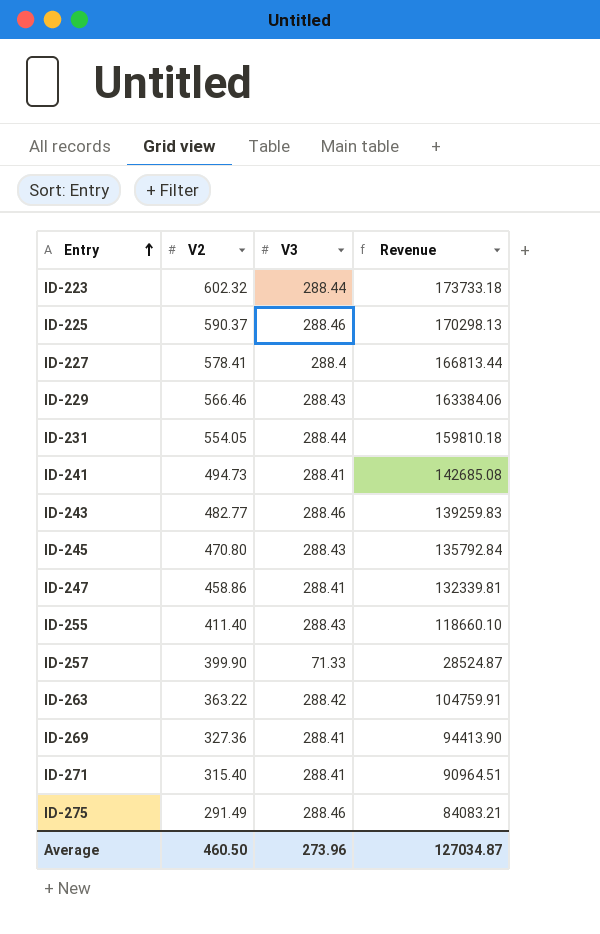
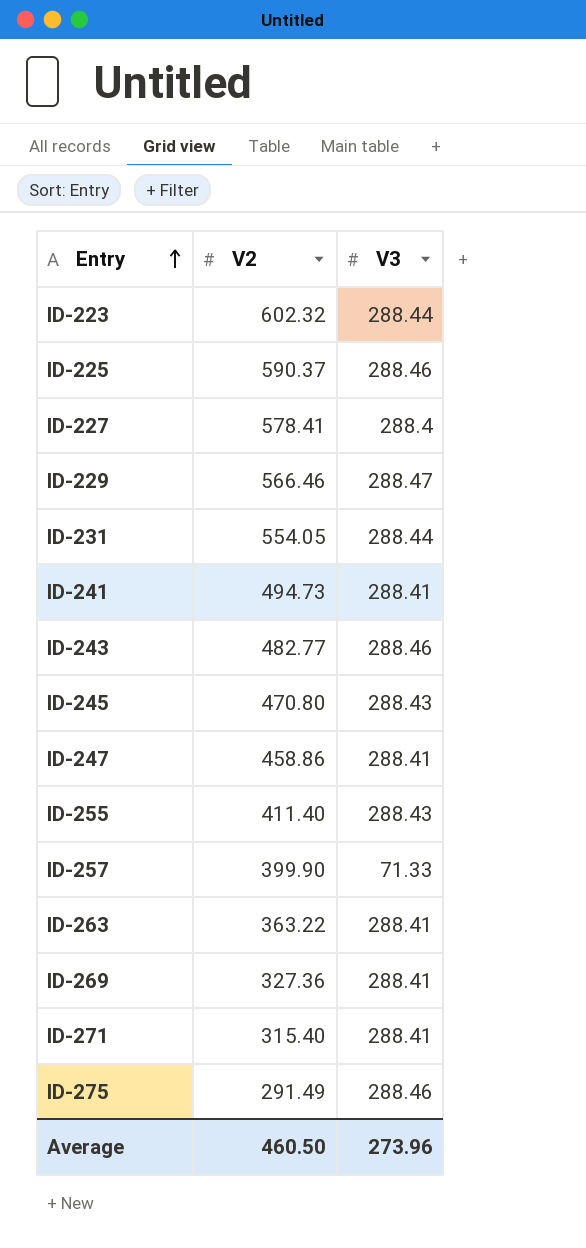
column Revenue | formula: [V2] * [V3] -> none
ID-229 | V3: 288.43 -> 288.47
ID-263 | V3: 288.42 -> 288.41

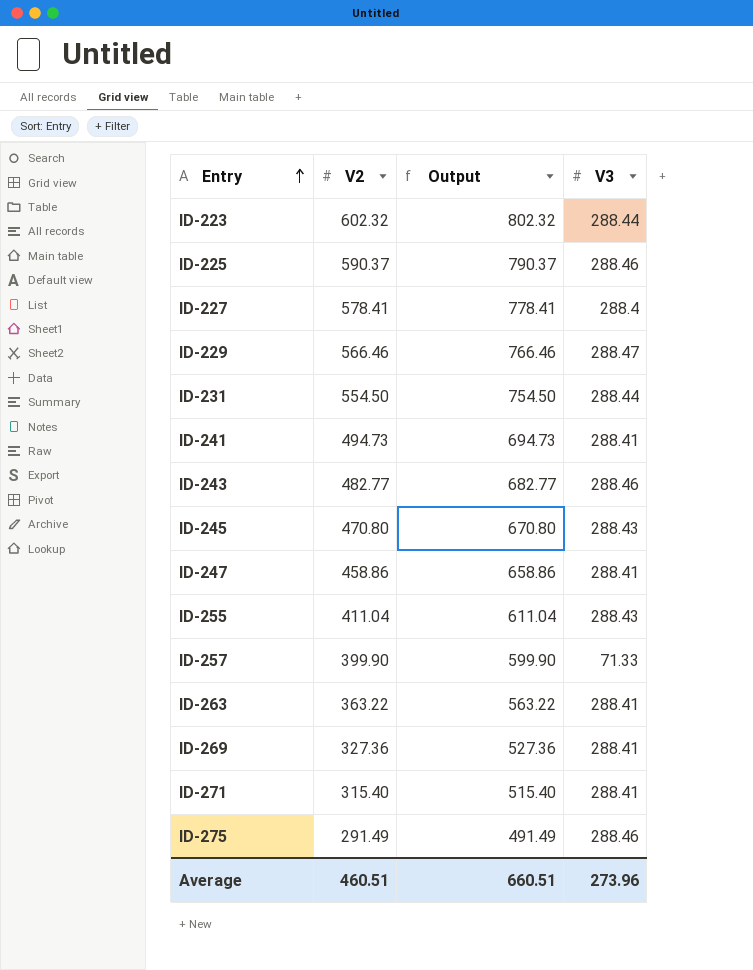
column Output | formula: none -> [V2] + 200
ID-231 | V2: 554.05 -> 554.50
ID-255 | V2: 411.40 -> 411.04
Average | V2: 460.50 -> 460.51

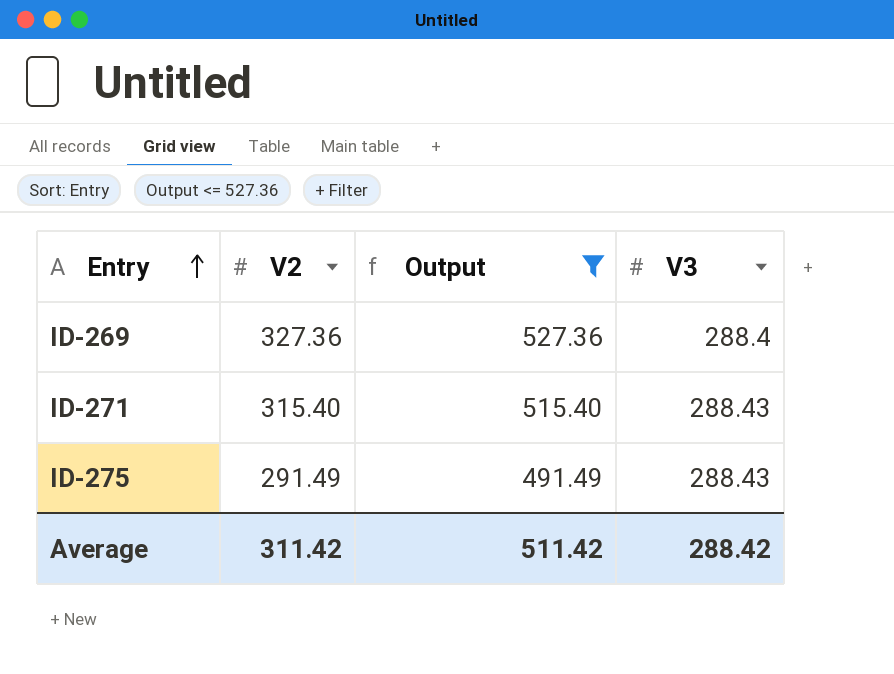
filter: none -> Output <= 527.36
ID-269 | V3: 288.41 -> 288.4
ID-271 | V3: 288.41 -> 288.43
ID-275 | V3: 288.46 -> 288.43
Average | V2: 460.51 -> 311.42
Average | Output: 660.51 -> 511.42
Average | V3: 273.96 -> 288.42

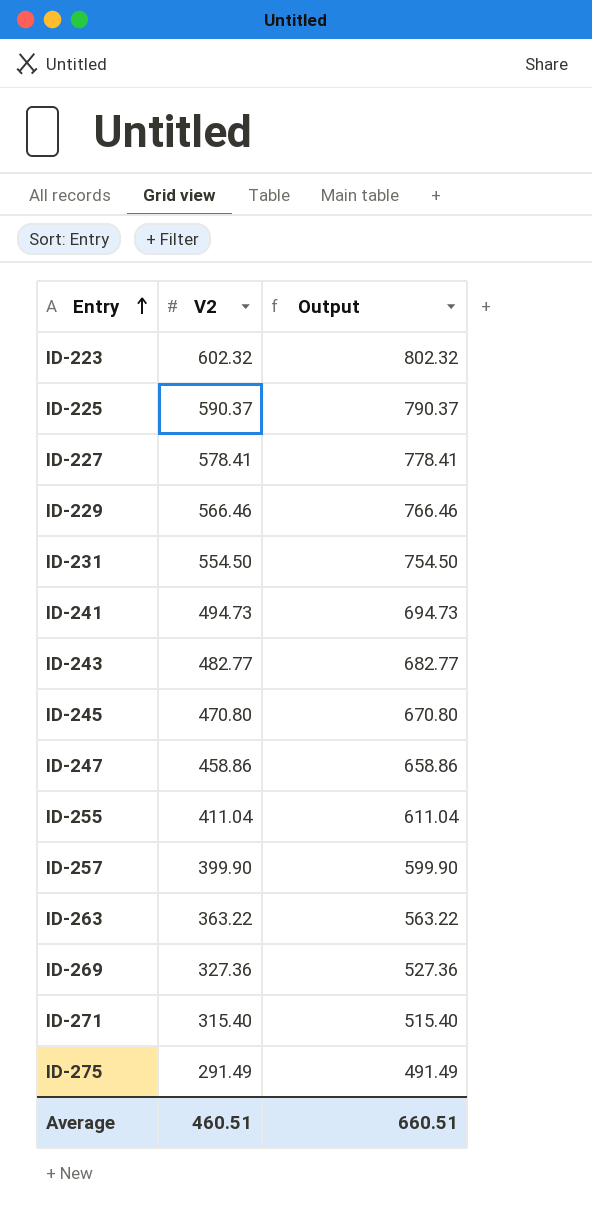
filter: Output <= 527.36 -> none
column V3 | position: 4 -> none
Average | V2: 311.42 -> 460.51
Average | Output: 511.42 -> 660.51

